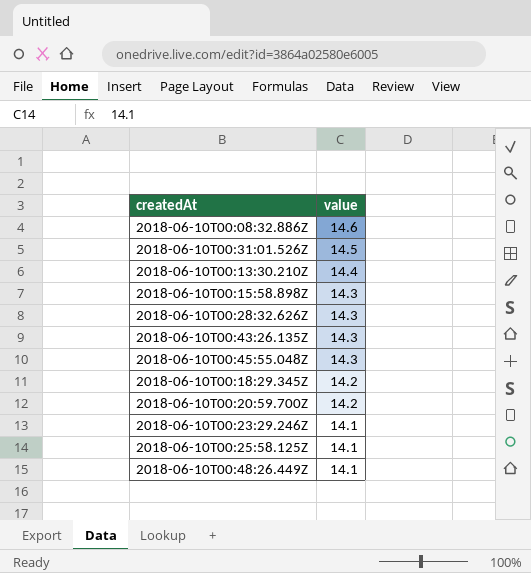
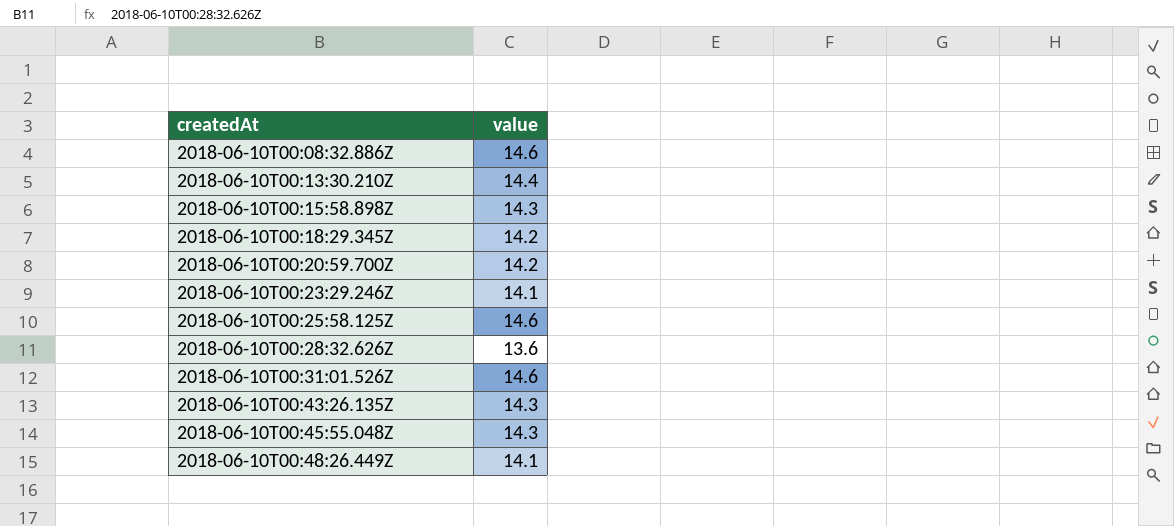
row order: value descending -> createdAt ascending
2018-06-10T00:25:58.125Z | value: 14.1 -> 14.6
2018-06-10T00:28:32.626Z | value: 14.3 -> 13.6
2018-06-10T00:31:01.526Z | value: 14.5 -> 14.6

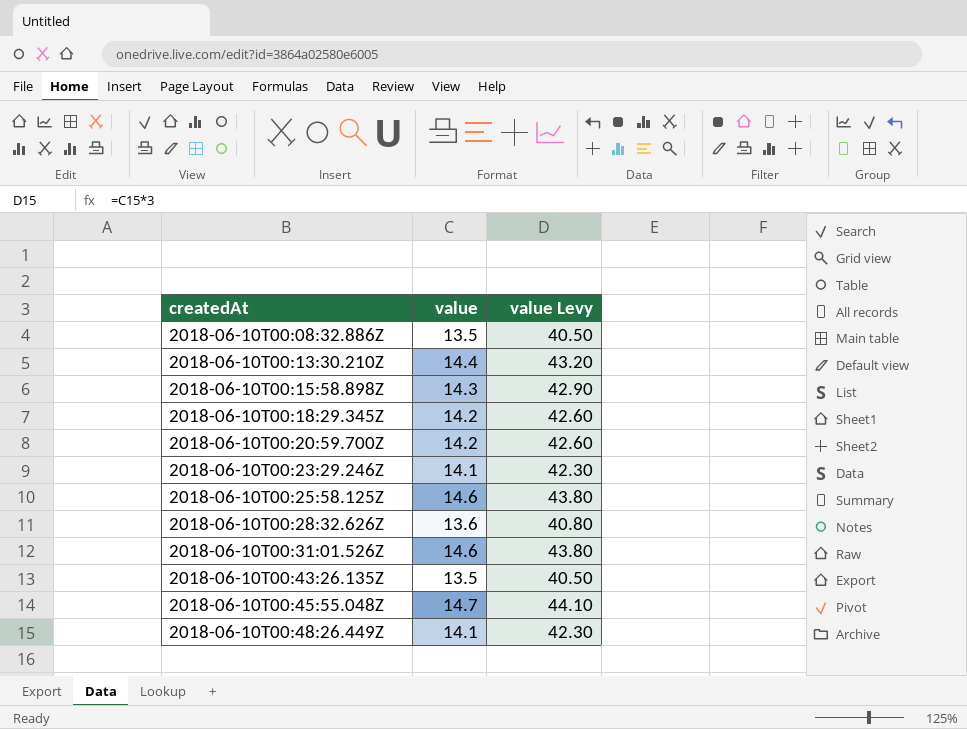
column value Levy | formula: none -> [value] * 3
2018-06-10T00:08:32.886Z | value: 14.6 -> 13.5
2018-06-10T00:43:26.135Z | value: 14.3 -> 13.5
2018-06-10T00:45:55.048Z | value: 14.3 -> 14.7

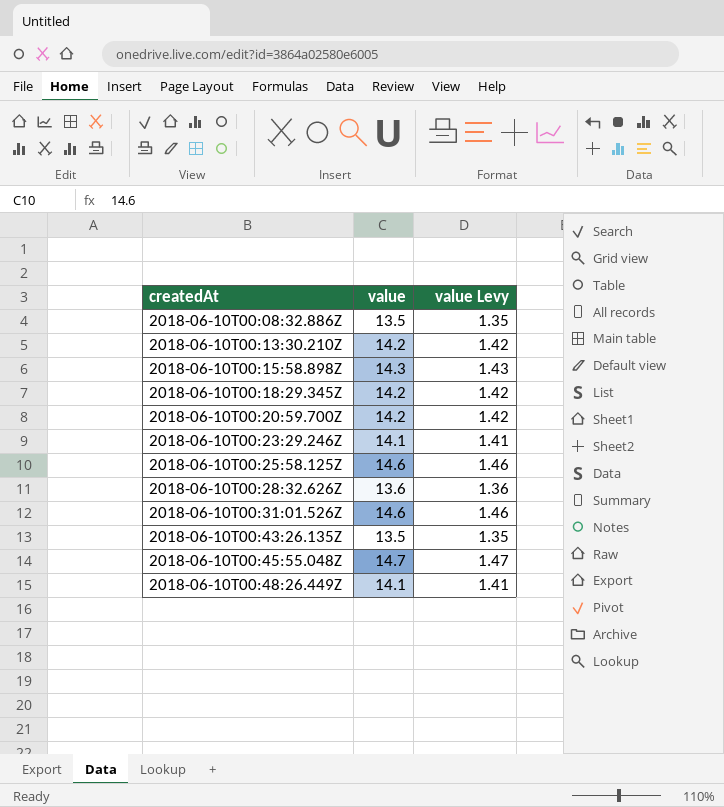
column value Levy | formula: [value] * 3 -> [value] * 0.1
2018-06-10T00:13:30.210Z | value: 14.4 -> 14.2

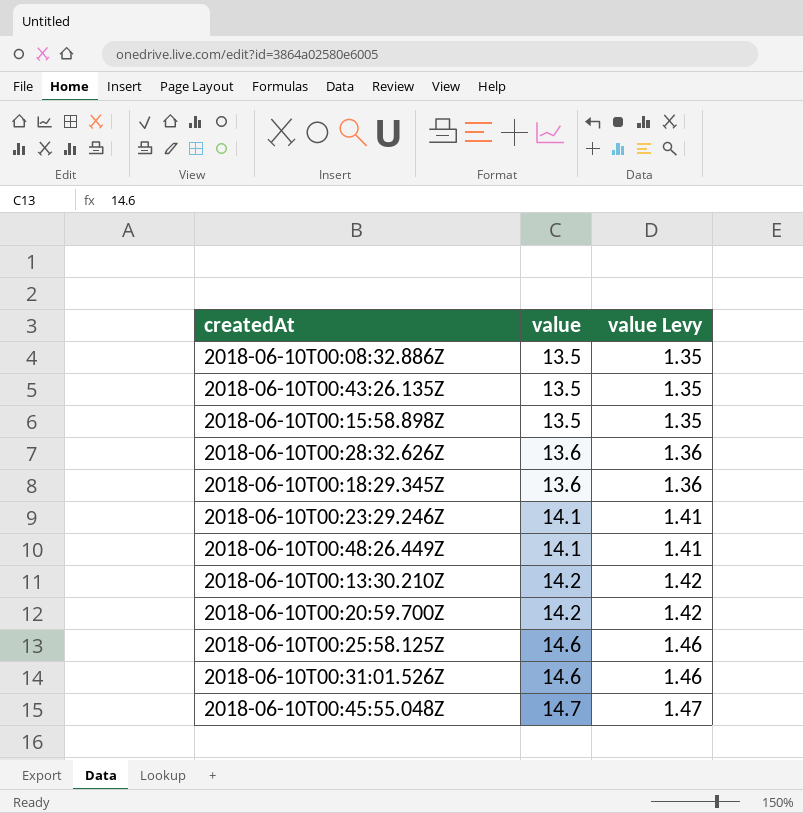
row order: createdAt ascending -> value ascending
2018-06-10T00:15:58.898Z | value: 14.3 -> 13.5
2018-06-10T00:15:58.898Z | value Levy: 1.43 -> 1.35
2018-06-10T00:18:29.345Z | value: 14.2 -> 13.6
2018-06-10T00:18:29.345Z | value Levy: 1.42 -> 1.36

